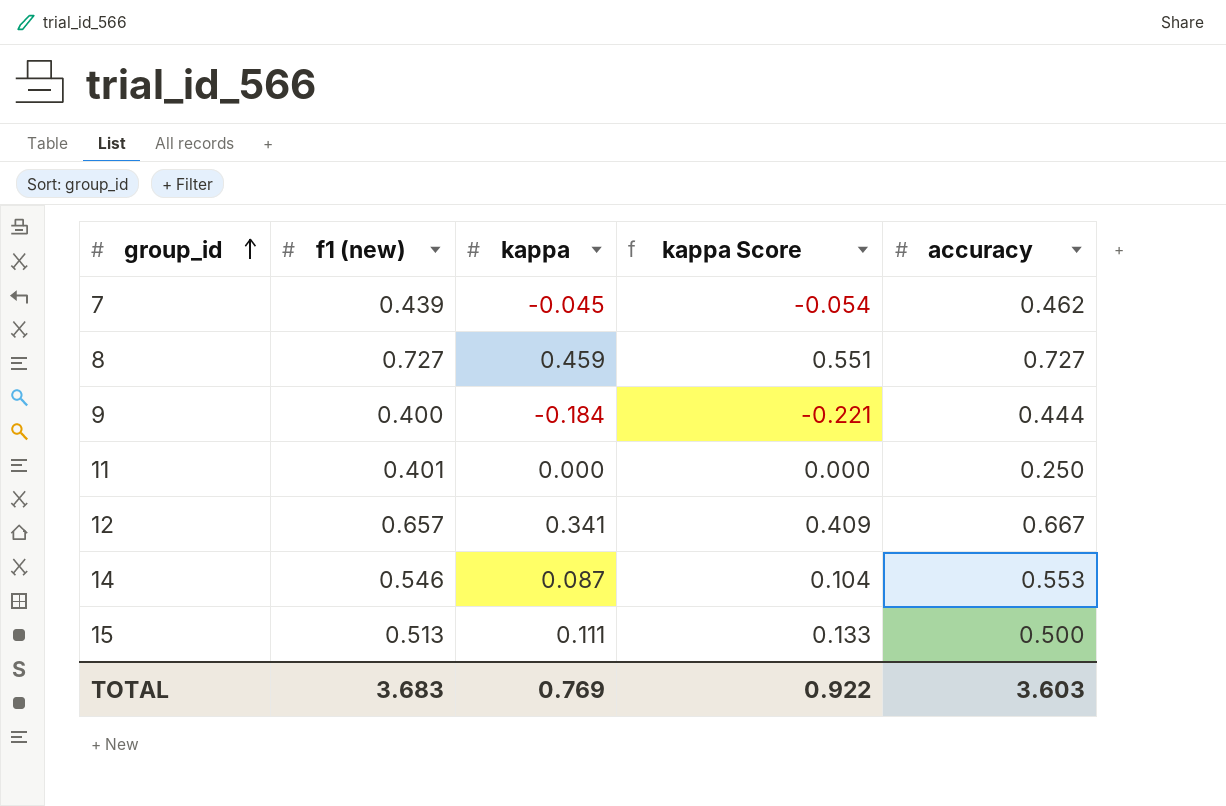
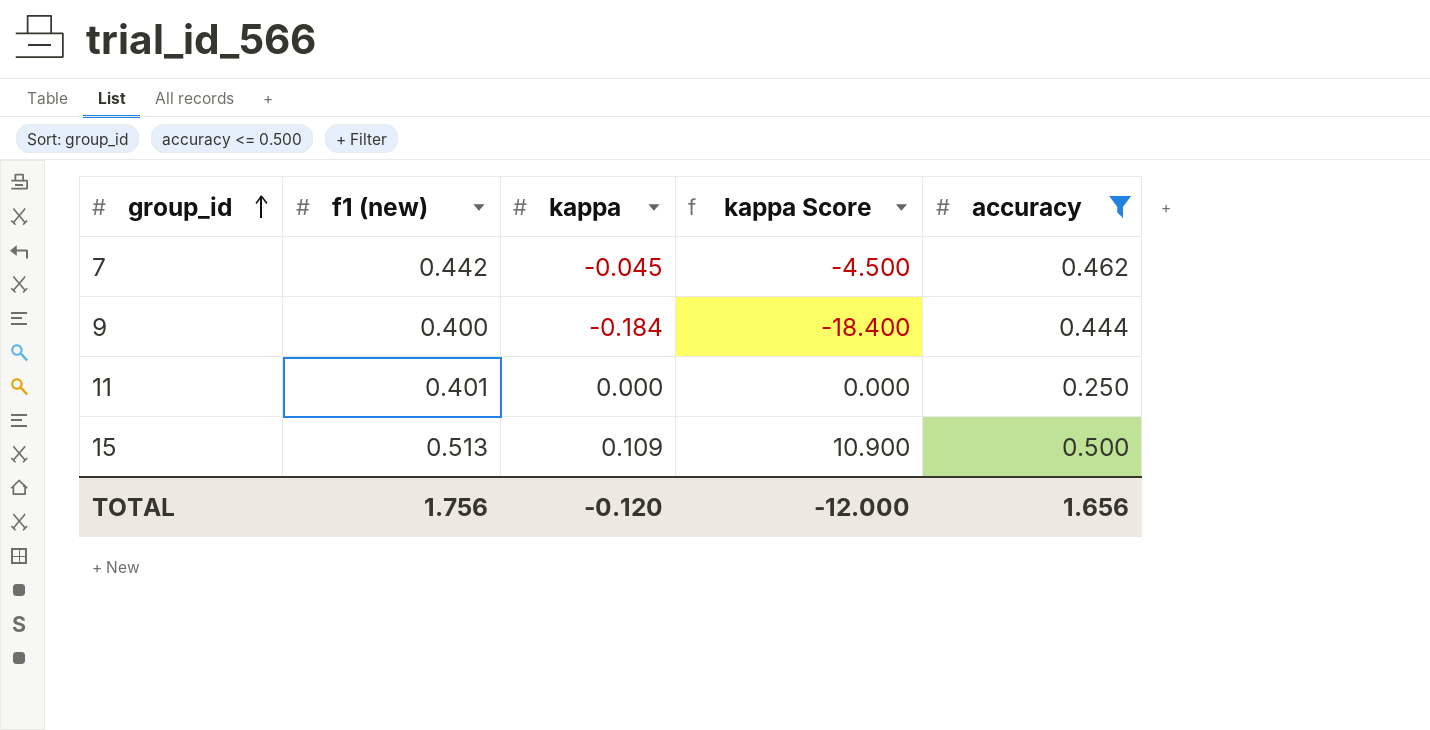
filter: none -> accuracy <= 0.500
column kappa Score | formula: [kappa] * 1.2 -> [kappa] * 100
7 | f1 (new): 0.439 -> 0.442
15 | kappa: 0.111 -> 0.109
TOTAL | f1 (new): 3.683 -> 1.756
TOTAL | kappa: 0.769 -> -0.120
TOTAL | kappa Score: 0.922 -> -12.000
TOTAL | accuracy: 3.603 -> 1.656

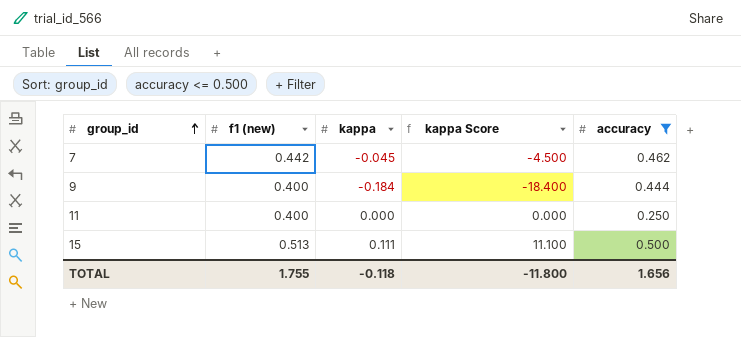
11 | f1 (new): 0.401 -> 0.400
15 | kappa: 0.109 -> 0.111
15 | kappa Score: 10.900 -> 11.100
TOTAL | f1 (new): 1.756 -> 1.755
TOTAL | kappa: -0.120 -> -0.118
TOTAL | kappa Score: -12.000 -> -11.800

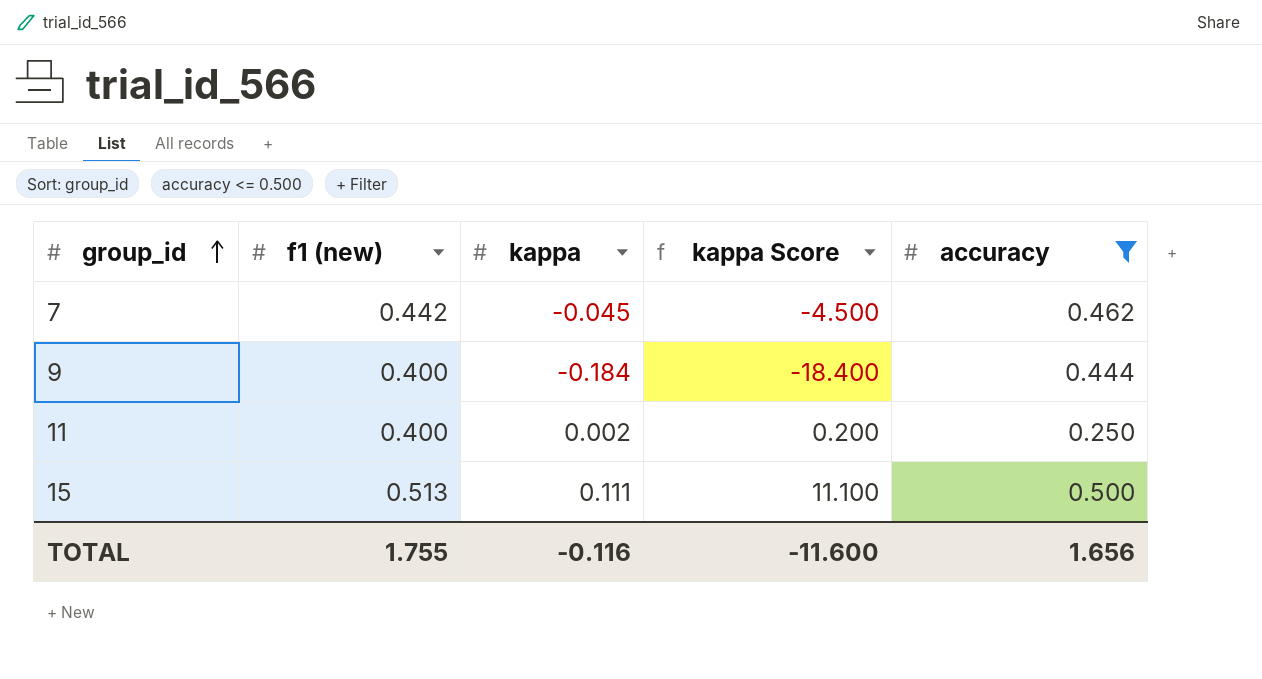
11 | kappa: 0.000 -> 0.002
11 | kappa Score: 0.000 -> 0.200
TOTAL | kappa: -0.118 -> -0.116
TOTAL | kappa Score: -11.800 -> -11.600

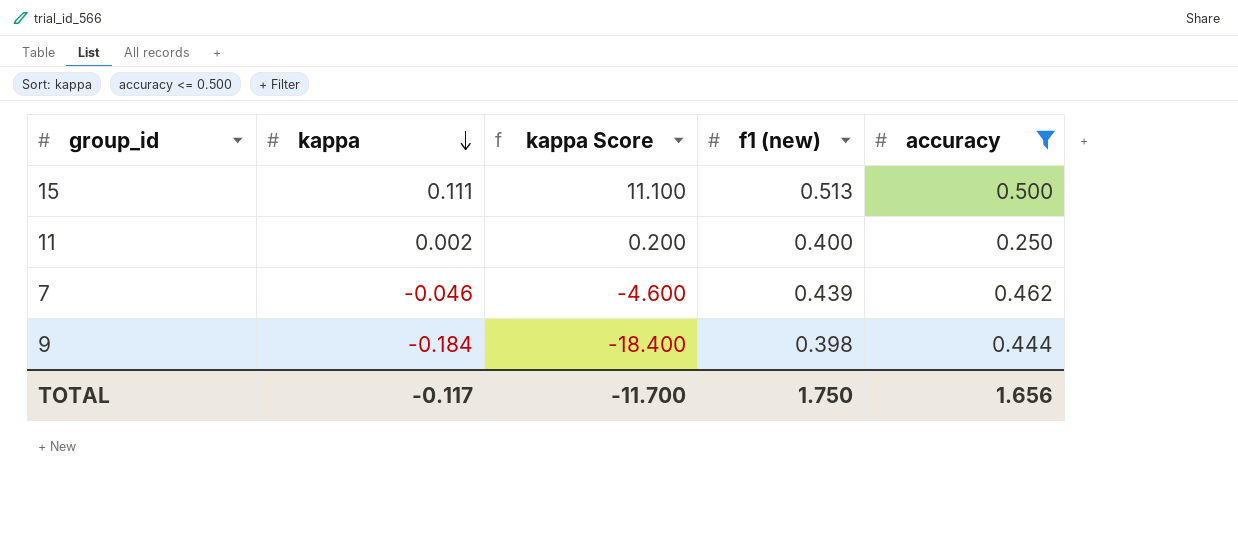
row order: group_id ascending -> kappa descending
column f1 (new) | position: 2 -> 4
7 | kappa: -0.045 -> -0.046
7 | kappa Score: -4.500 -> -4.600
7 | f1 (new): 0.442 -> 0.439
9 | f1 (new): 0.400 -> 0.398
TOTAL | kappa: -0.116 -> -0.117
TOTAL | kappa Score: -11.600 -> -11.700
TOTAL | f1 (new): 1.755 -> 1.750

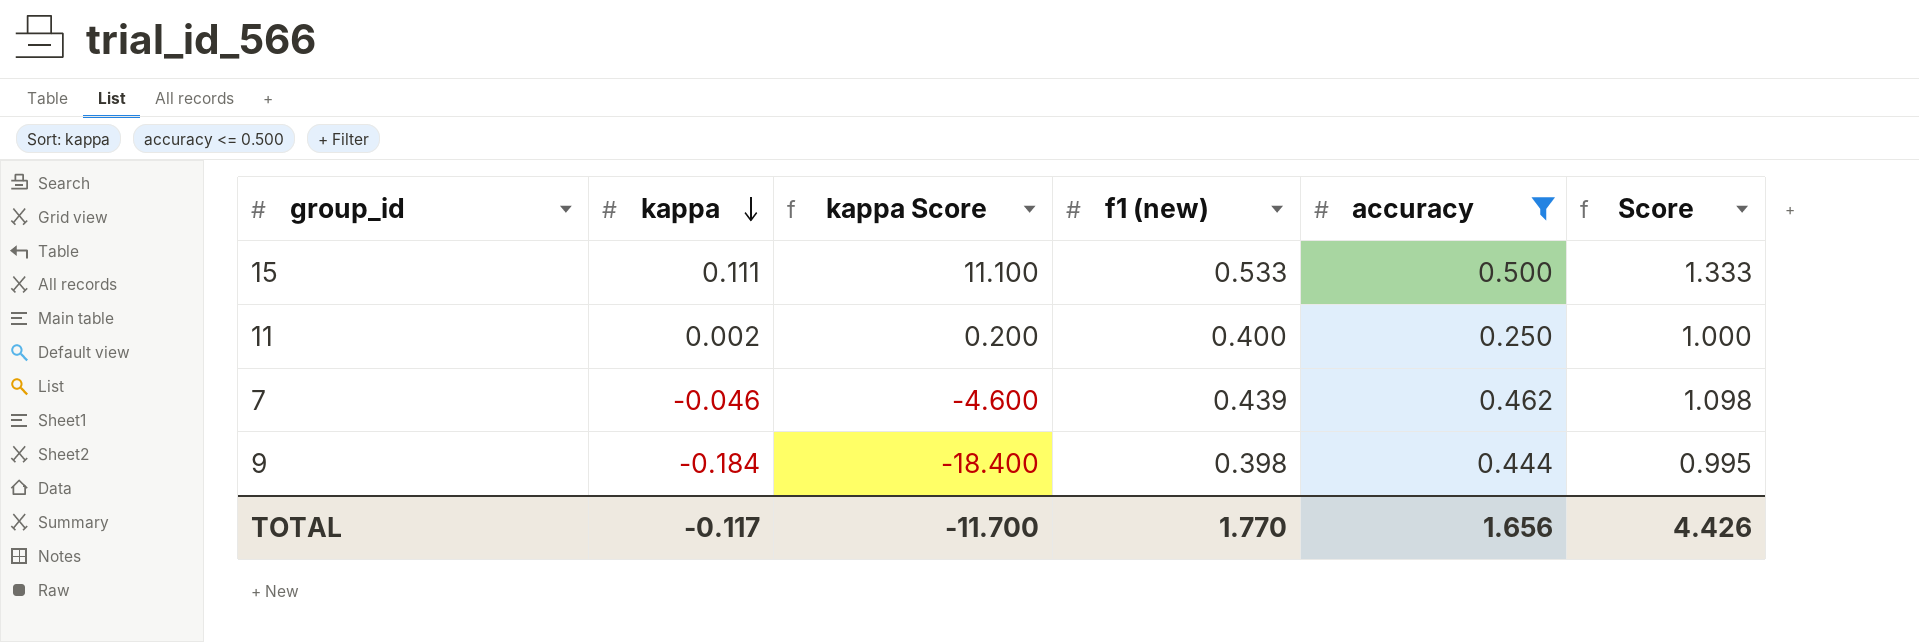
column Score | formula: none -> [f1 (new)] * 2.5
15 | f1 (new): 0.513 -> 0.533
TOTAL | f1 (new): 1.750 -> 1.770

